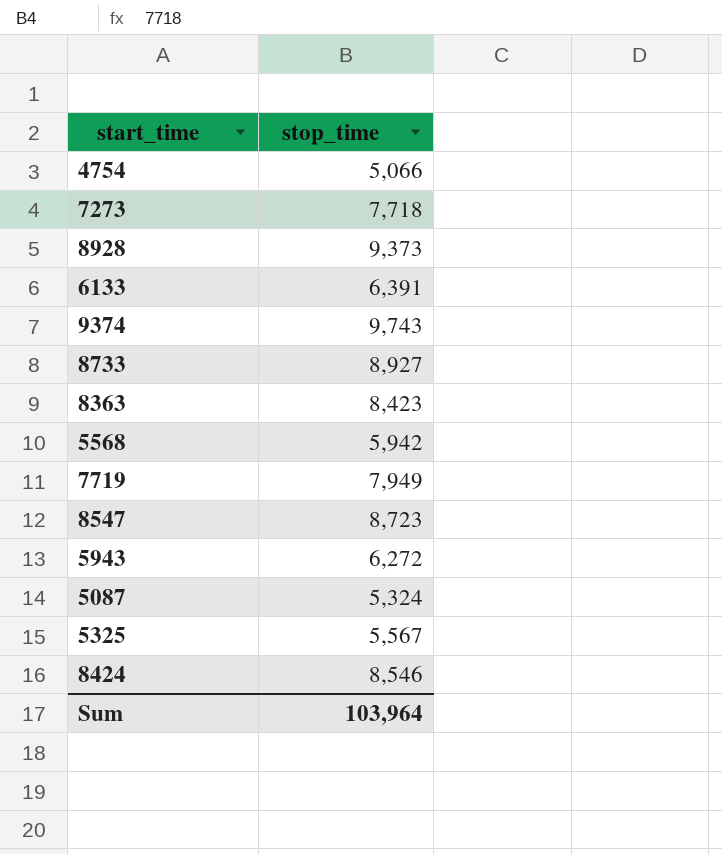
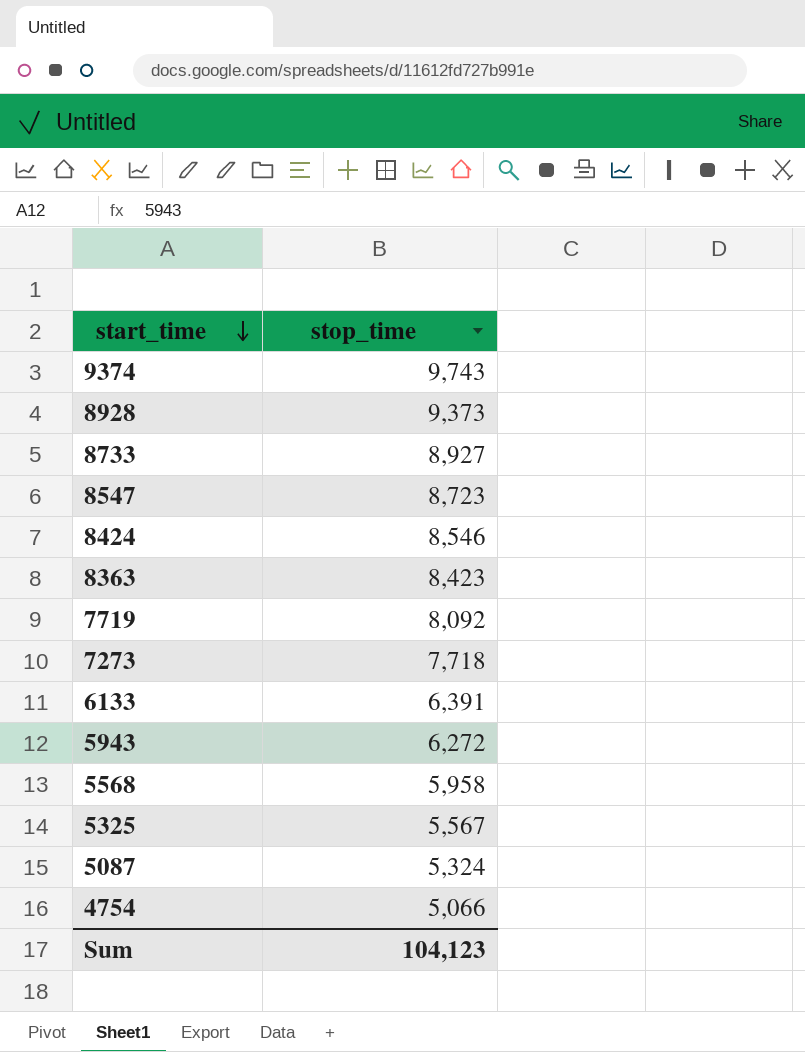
row order: none -> start_time descending
7719 | stop_time: 7,949 -> 8,092
5568 | stop_time: 5,942 -> 5,958
Sum | stop_time: 103,964 -> 104,123

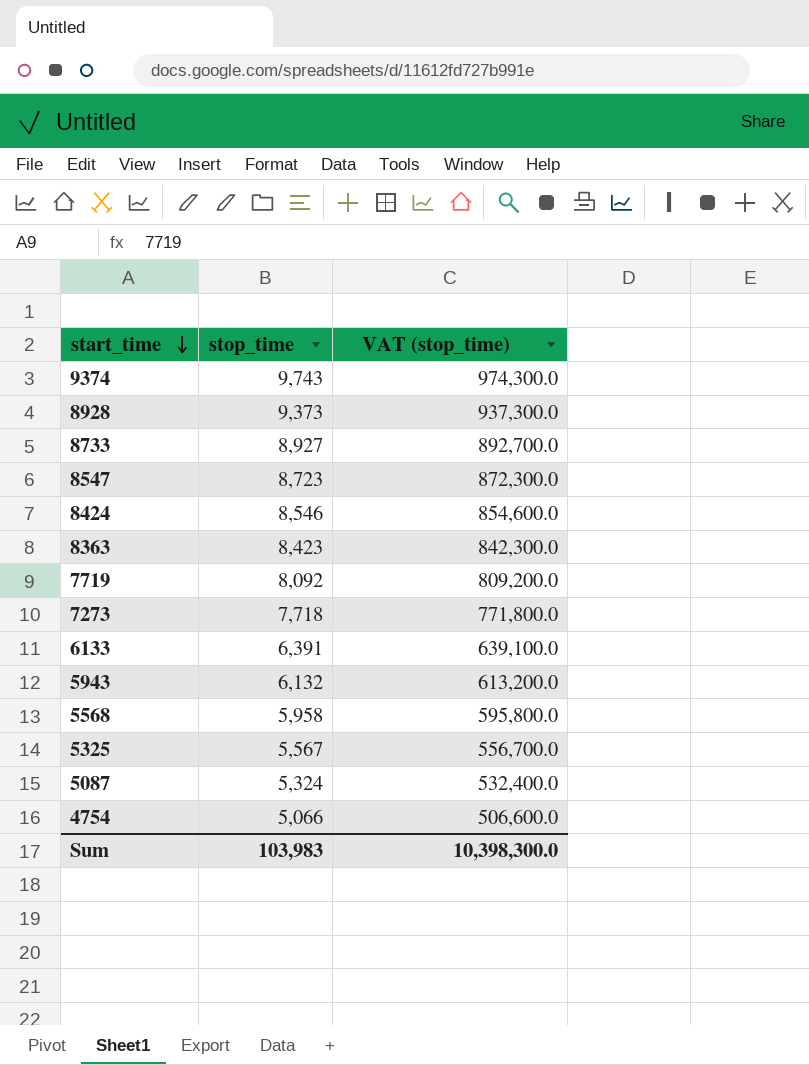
column VAT (stop_time) | formula: none -> [stop_time] * 100
5943 | stop_time: 6,272 -> 6,132
Sum | stop_time: 104,123 -> 103,983

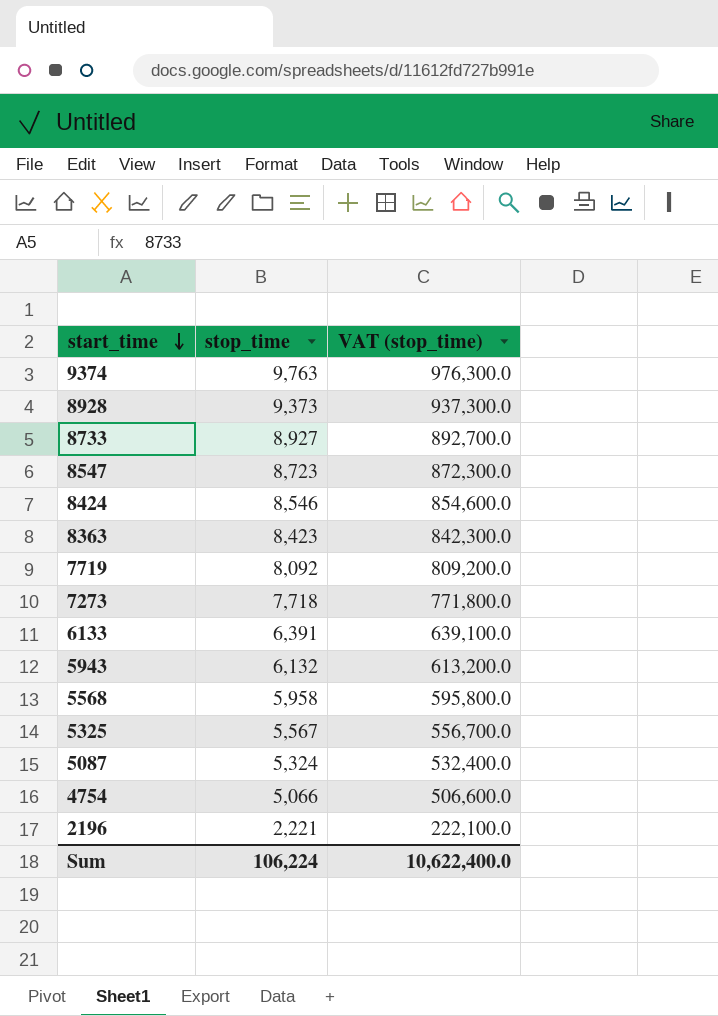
9374 | stop_time: 9,743 -> 9,763
9374 | VAT (stop_time): 974,300.0 -> 976,300.0
row 2196: none -> 2,221 | 222,100.0
Sum | stop_time: 103,983 -> 106,224
Sum | VAT (stop_time): 10,398,300.0 -> 10,622,400.0

